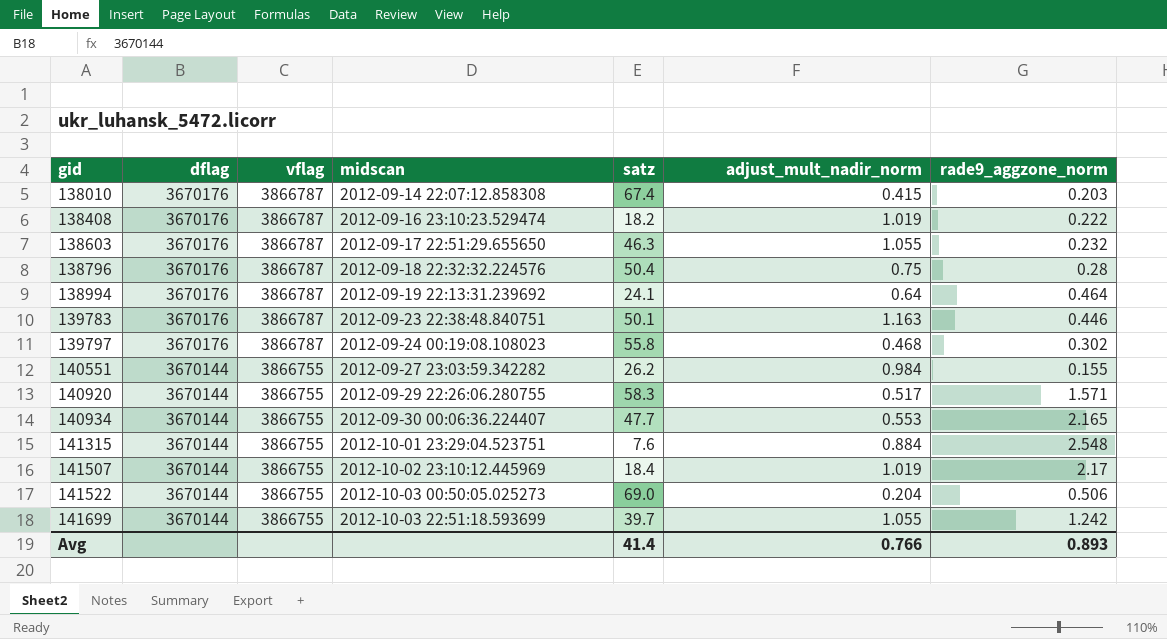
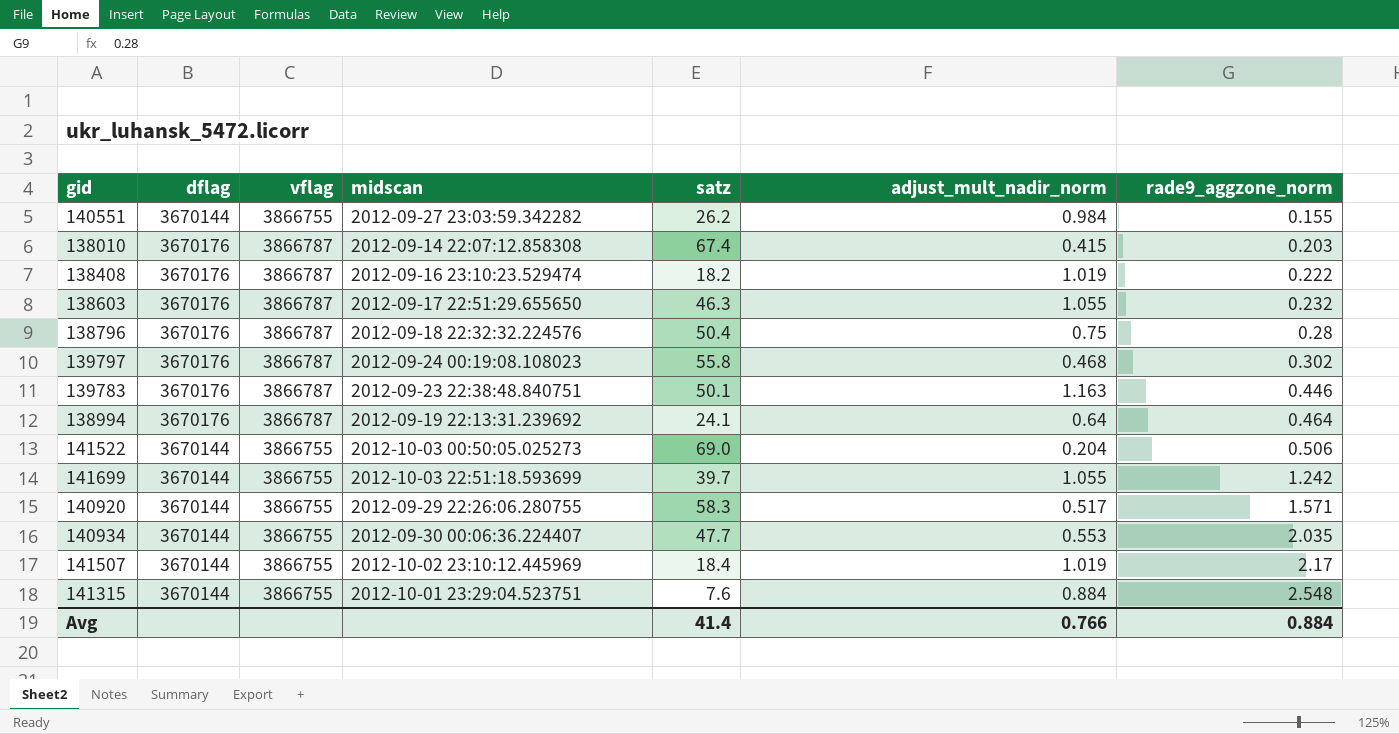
row order: gid ascending -> rade9_aggzone_norm ascending
140934 | rade9_aggzone_norm: 2.165 -> 2.035
Avg | rade9_aggzone_norm: 0.893 -> 0.884

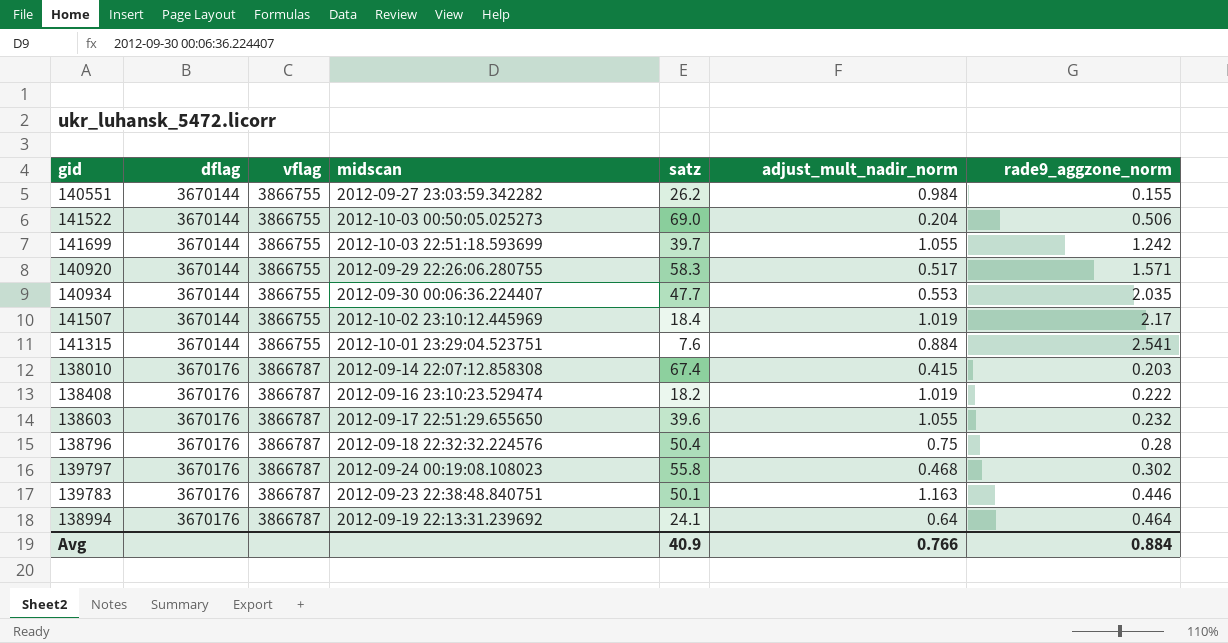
row order: rade9_aggzone_norm ascending -> dflag ascending
141315 | rade9_aggzone_norm: 2.548 -> 2.541
138603 | satz: 46.3 -> 39.6
Avg | satz: 41.4 -> 40.9

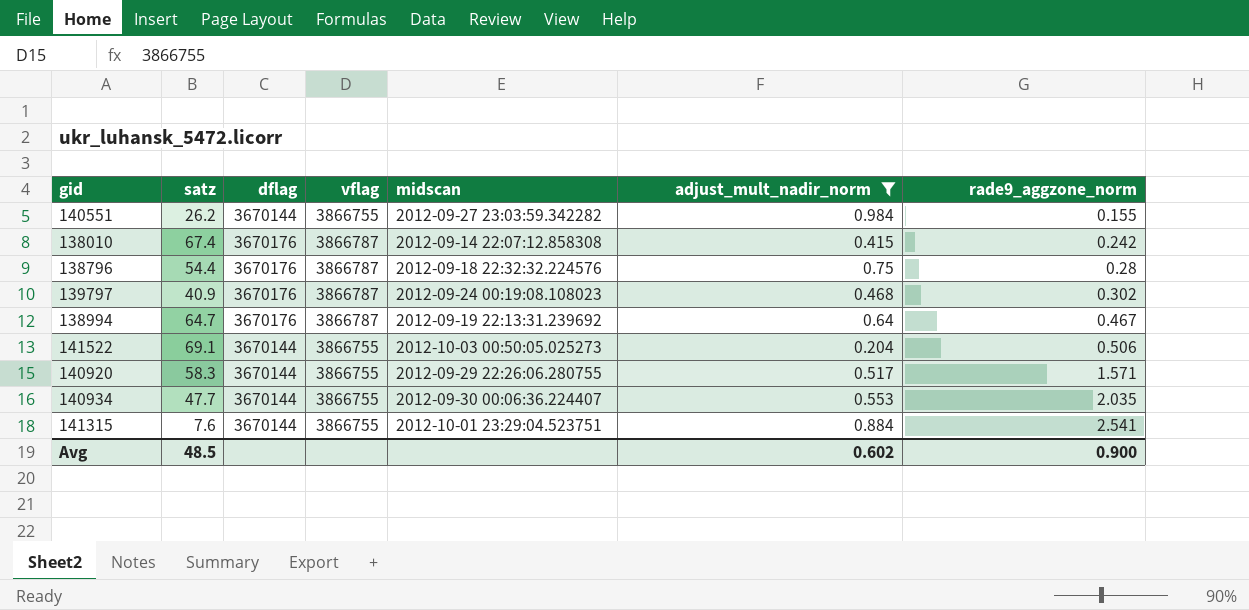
filter: none -> adjust_mult_nadir_norm <= 0.984
row order: dflag ascending -> rade9_aggzone_norm ascending
column satz | position: 5 -> 2
138010 | rade9_aggzone_norm: 0.203 -> 0.242
138796 | satz: 50.4 -> 54.4
139797 | satz: 55.8 -> 40.9
138994 | satz: 24.1 -> 64.7
138994 | rade9_aggzone_norm: 0.464 -> 0.467
141522 | satz: 69.0 -> 69.1
Avg | satz: 40.9 -> 48.5
Avg | adjust_mult_nadir_norm: 0.766 -> 0.602
Avg | rade9_aggzone_norm: 0.884 -> 0.900

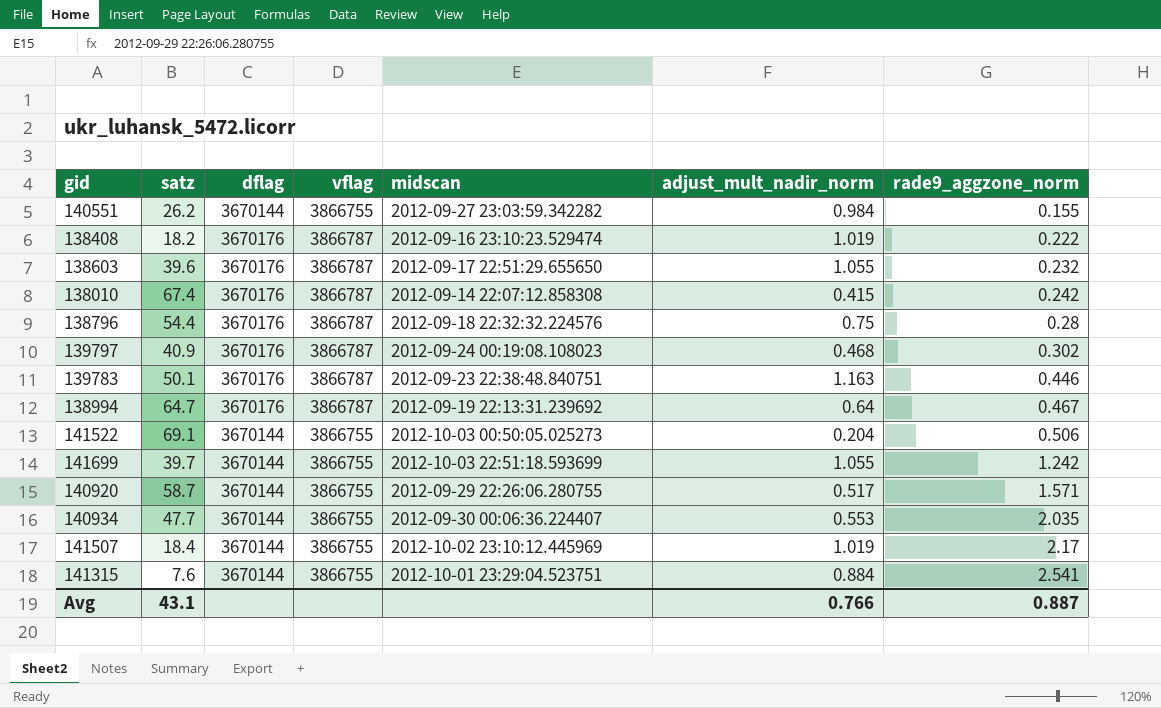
filter: adjust_mult_nadir_norm <= 0.984 -> none
140920 | satz: 58.3 -> 58.7
Avg | satz: 48.5 -> 43.1
Avg | adjust_mult_nadir_norm: 0.602 -> 0.766
Avg | rade9_aggzone_norm: 0.900 -> 0.887

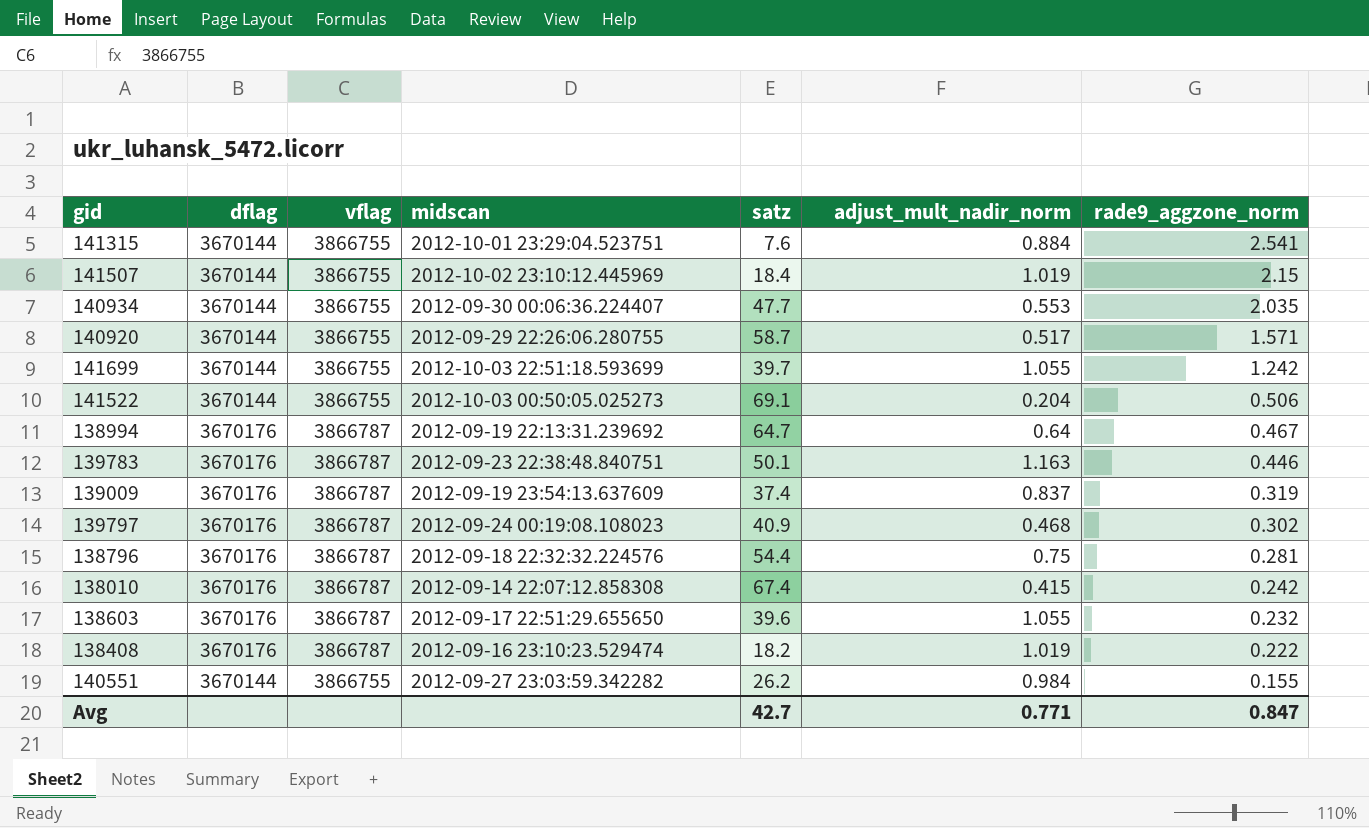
row order: rade9_aggzone_norm ascending -> rade9_aggzone_norm descending
column satz | position: 2 -> 5
141507 | rade9_aggzone_norm: 2.17 -> 2.15
row 139009: none -> 3670176 | 3866787 | 2012-09-19 23:54:13.637609 | 37.4 | 0.837 | 0.319
138796 | rade9_aggzone_norm: 0.28 -> 0.281
Avg | satz: 43.1 -> 42.7
Avg | adjust_mult_nadir_norm: 0.766 -> 0.771
Avg | rade9_aggzone_norm: 0.887 -> 0.847

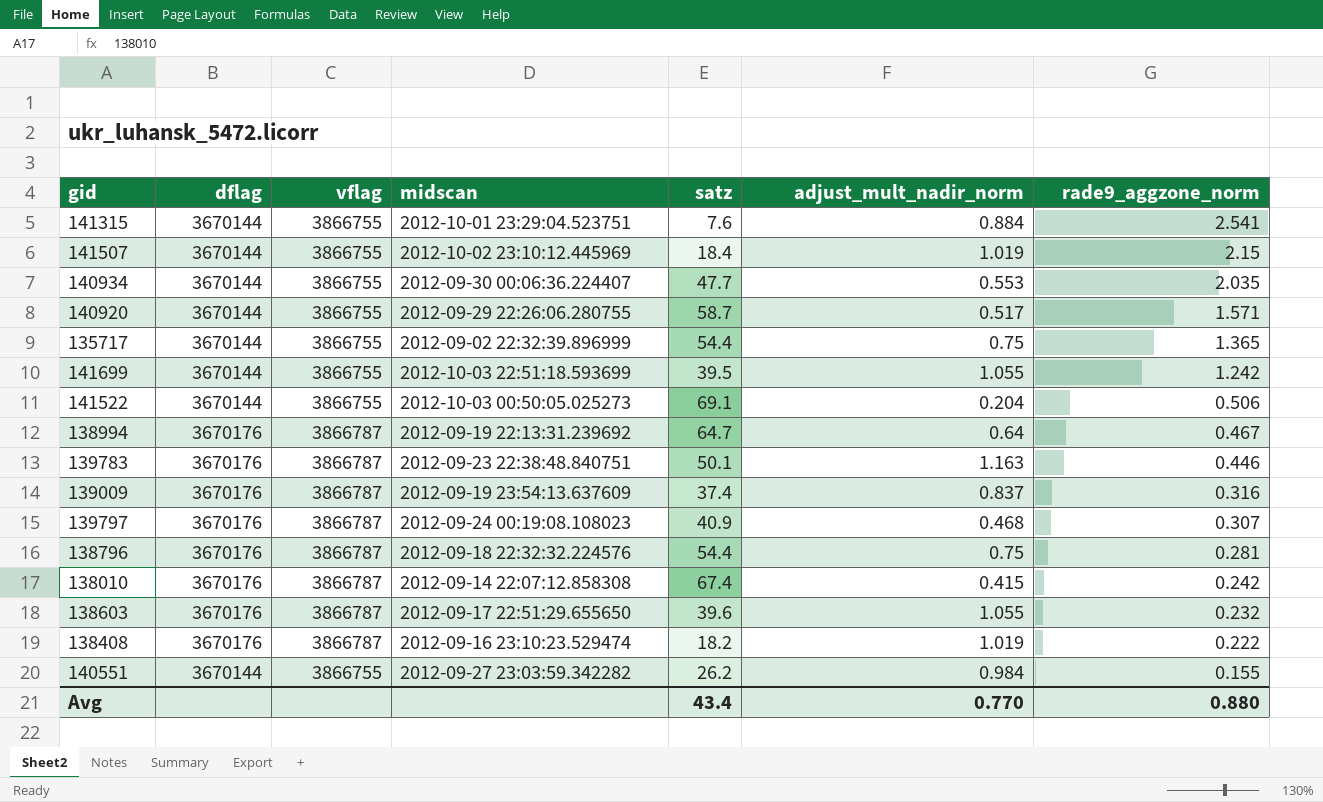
row 135717: none -> 3670144 | 3866755 | 2012-09-02 22:32:39.896999 | 54.4 | 0.75 | 1.365
141699 | satz: 39.7 -> 39.5
139009 | rade9_aggzone_norm: 0.319 -> 0.316
139797 | rade9_aggzone_norm: 0.302 -> 0.307
Avg | satz: 42.7 -> 43.4
Avg | adjust_mult_nadir_norm: 0.771 -> 0.770
Avg | rade9_aggzone_norm: 0.847 -> 0.880

